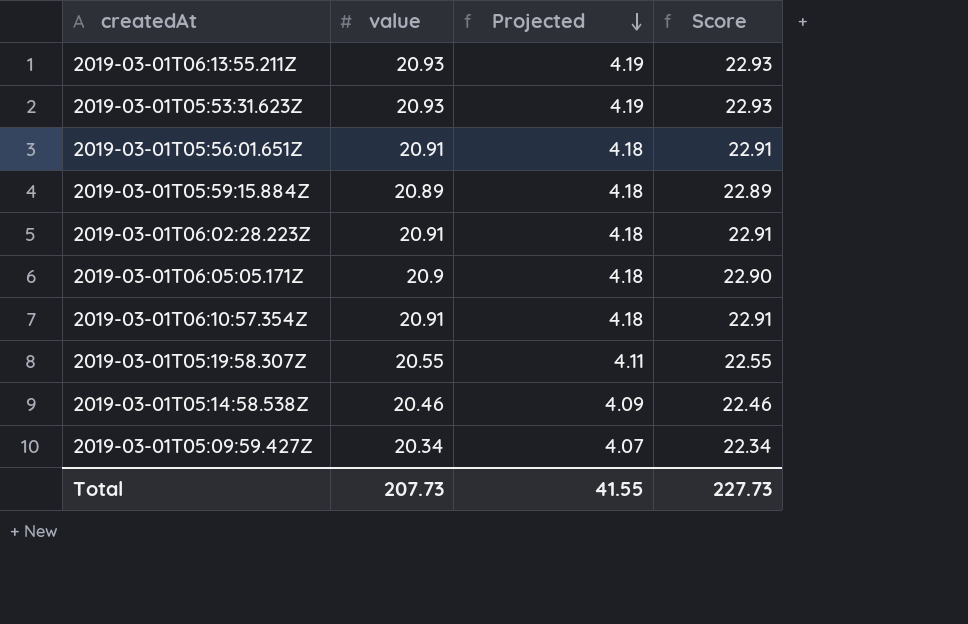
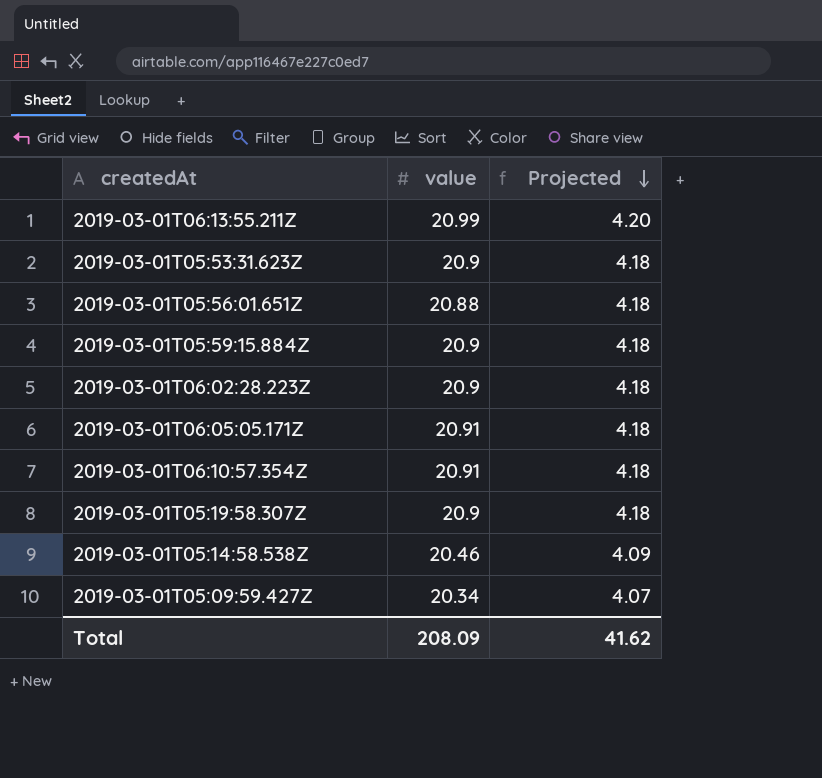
column Score | formula: [value] + 2 -> none
2019-03-01T06:13:55.211Z | value: 20.93 -> 20.99
2019-03-01T06:13:55.211Z | Projected: 4.19 -> 4.20
2019-03-01T05:53:31.623Z | value: 20.93 -> 20.9
2019-03-01T05:53:31.623Z | Projected: 4.19 -> 4.18
2019-03-01T05:56:01.651Z | value: 20.91 -> 20.88
2019-03-01T05:59:15.884Z | value: 20.89 -> 20.9
2019-03-01T06:02:28.223Z | value: 20.91 -> 20.9
2019-03-01T06:05:05.171Z | value: 20.9 -> 20.91
2019-03-01T05:19:58.307Z | value: 20.55 -> 20.9
2019-03-01T05:19:58.307Z | Projected: 4.11 -> 4.18
Total | value: 207.73 -> 208.09
Total | Projected: 41.55 -> 41.62

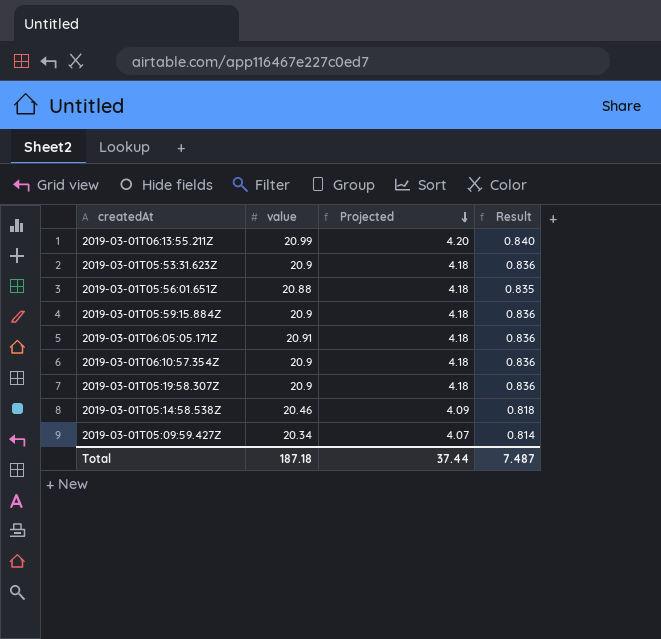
column Result | formula: none -> [value] * 0.04
row 2019-03-01T06:02:28.223Z: 20.9 | 4.18 -> none
2019-03-01T06:10:57.354Z | value: 20.91 -> 20.9
Total | value: 208.09 -> 187.18
Total | Projected: 41.62 -> 37.44

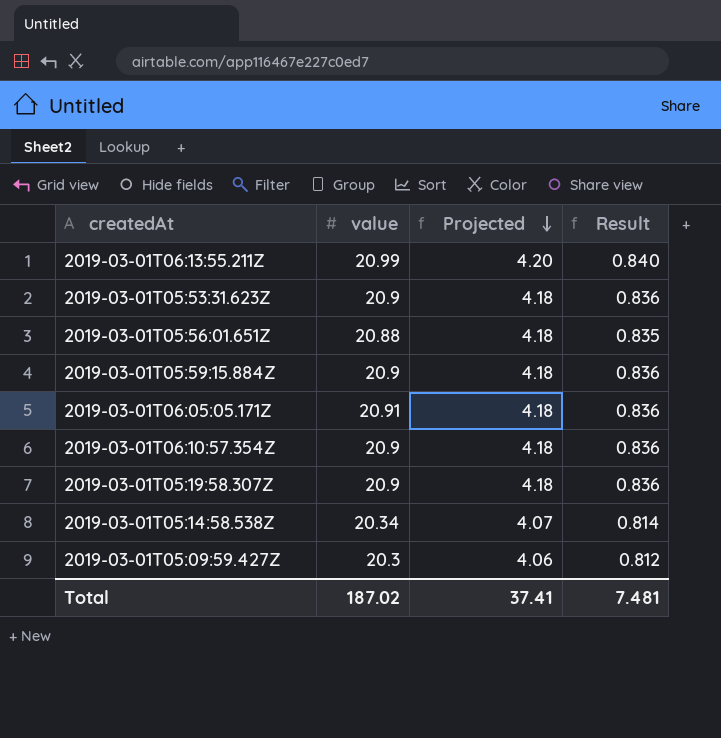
2019-03-01T05:14:58.538Z | value: 20.46 -> 20.34
2019-03-01T05:14:58.538Z | Projected: 4.09 -> 4.07
2019-03-01T05:14:58.538Z | Result: 0.818 -> 0.814
2019-03-01T05:09:59.427Z | value: 20.34 -> 20.3
2019-03-01T05:09:59.427Z | Projected: 4.07 -> 4.06
2019-03-01T05:09:59.427Z | Result: 0.814 -> 0.812
Total | value: 187.18 -> 187.02
Total | Projected: 37.44 -> 37.41
Total | Result: 7.487 -> 7.481

